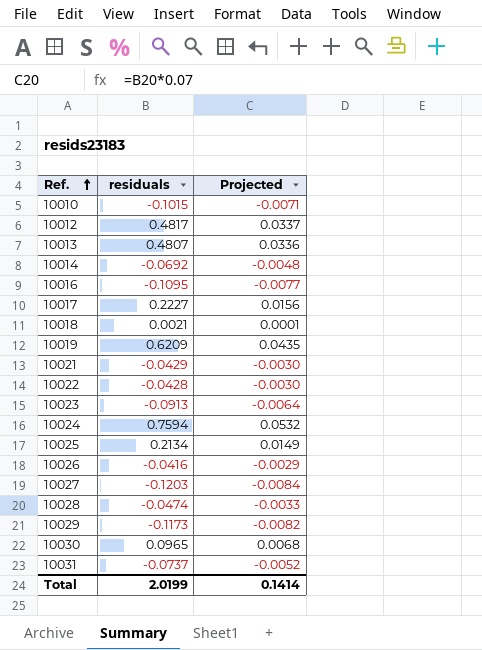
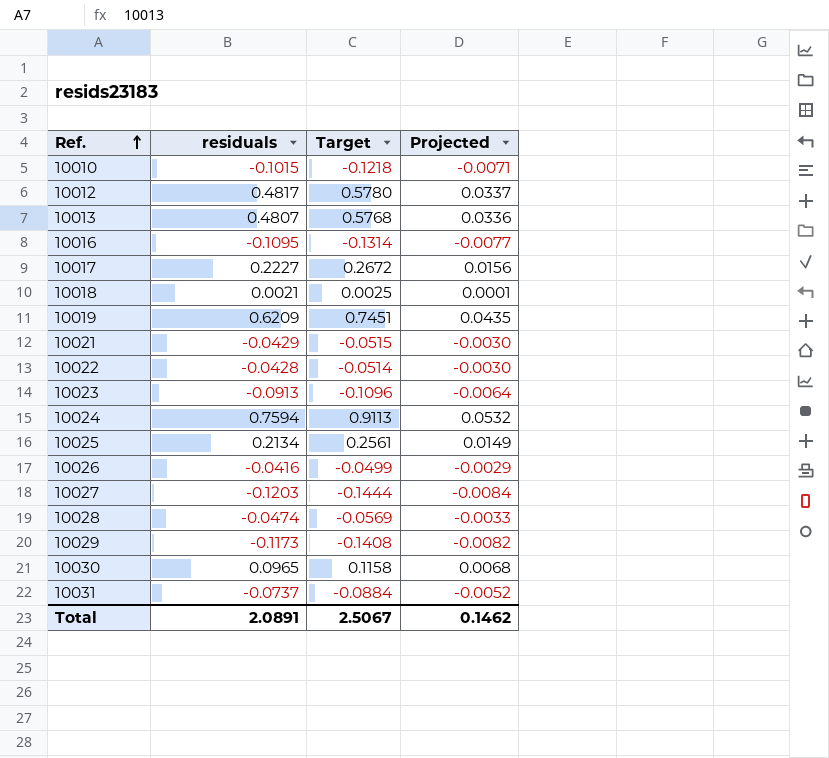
column Target | formula: none -> [residuals] * 1.2
row 10014: -0.0692 | -0.0048 -> none
Total | residuals: 2.0199 -> 2.0891
Total | Projected: 0.1414 -> 0.1462

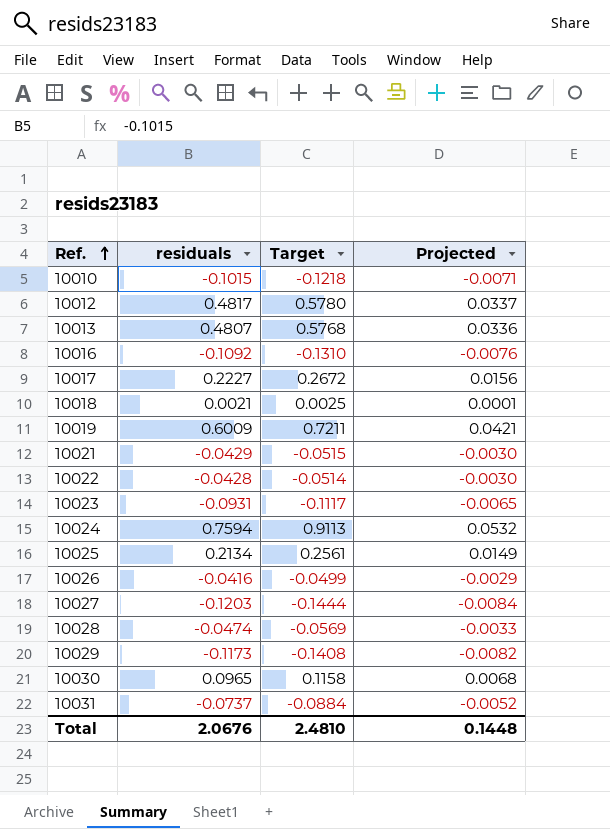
10016 | residuals: -0.1095 -> -0.1092
10016 | Target: -0.1314 -> -0.1310
10016 | Projected: -0.0077 -> -0.0076
10019 | residuals: 0.6209 -> 0.6009
10019 | Target: 0.7451 -> 0.7211
10019 | Projected: 0.0435 -> 0.0421
10023 | residuals: -0.0913 -> -0.0931
10023 | Target: -0.1096 -> -0.1117
10023 | Projected: -0.0064 -> -0.0065
Total | residuals: 2.0891 -> 2.0676
Total | Target: 2.5067 -> 2.4810
Total | Projected: 0.1462 -> 0.1448

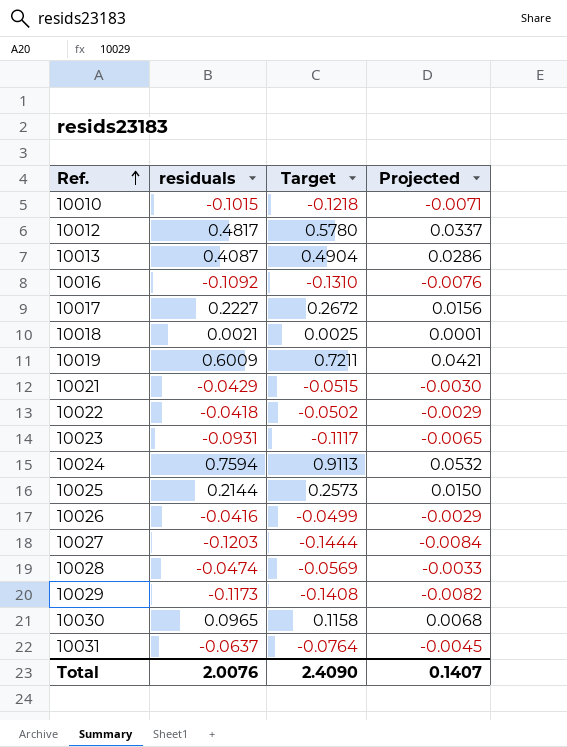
10013 | residuals: 0.4807 -> 0.4087
10013 | Target: 0.5768 -> 0.4904
10013 | Projected: 0.0336 -> 0.0286
10022 | residuals: -0.0428 -> -0.0418
10022 | Target: -0.0514 -> -0.0502
10022 | Projected: -0.0030 -> -0.0029
10025 | residuals: 0.2134 -> 0.2144
10025 | Target: 0.2561 -> 0.2573
10025 | Projected: 0.0149 -> 0.0150
10031 | residuals: -0.0737 -> -0.0637
10031 | Target: -0.0884 -> -0.0764
10031 | Projected: -0.0052 -> -0.0045
Total | residuals: 2.0676 -> 2.0076
Total | Target: 2.4810 -> 2.4090
Total | Projected: 0.1448 -> 0.1407

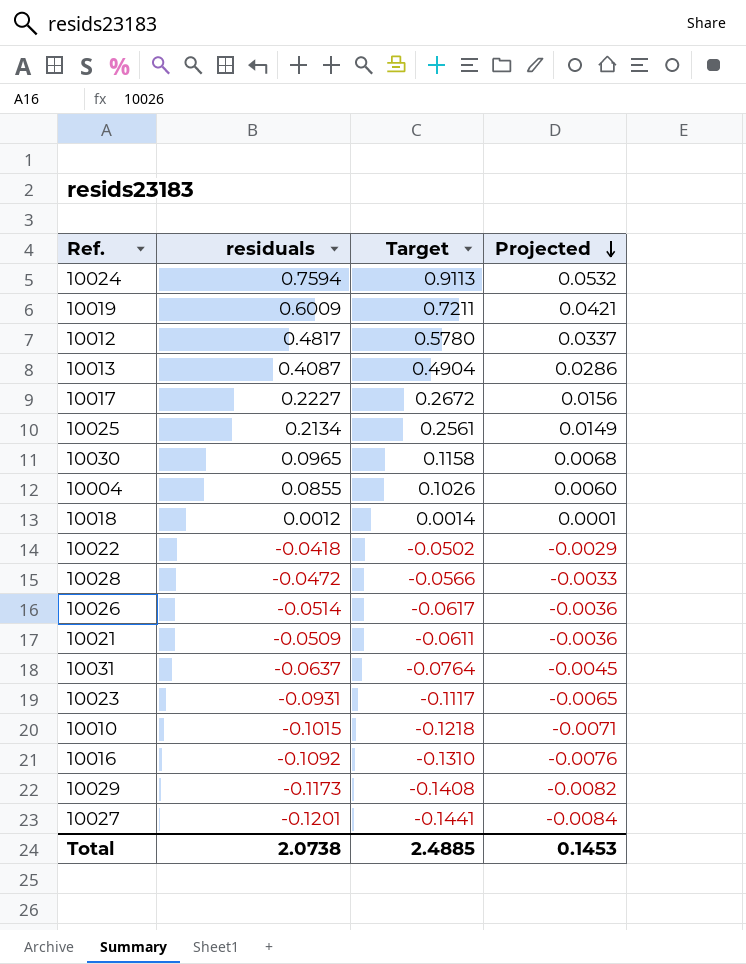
row order: Ref. ascending -> Projected descending
10025 | residuals: 0.2144 -> 0.2134
10025 | Target: 0.2573 -> 0.2561
10025 | Projected: 0.0150 -> 0.0149
row 10004: none -> 0.0855 | 0.1026 | 0.0060
10018 | residuals: 0.0021 -> 0.0012
10018 | Target: 0.0025 -> 0.0014
10028 | residuals: -0.0474 -> -0.0472
10028 | Target: -0.0569 -> -0.0566
10026 | residuals: -0.0416 -> -0.0514
10026 | Target: -0.0499 -> -0.0617
10026 | Projected: -0.0029 -> -0.0036
10021 | residuals: -0.0429 -> -0.0509
10021 | Target: -0.0515 -> -0.0611
10021 | Projected: -0.0030 -> -0.0036
10027 | residuals: -0.1203 -> -0.1201
10027 | Target: -0.1444 -> -0.1441
Total | residuals: 2.0076 -> 2.0738
Total | Target: 2.4090 -> 2.4885
Total | Projected: 0.1407 -> 0.1453

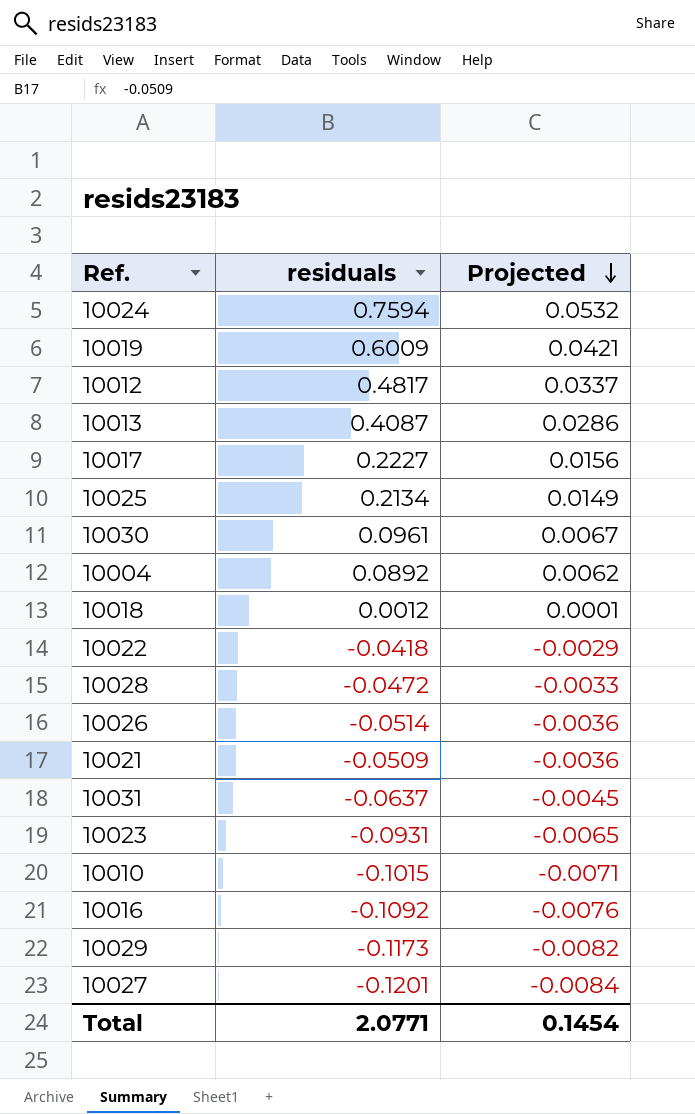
column Target | formula: [residuals] * 1.2 -> none
10030 | residuals: 0.0965 -> 0.0961
10030 | Projected: 0.0068 -> 0.0067
10004 | residuals: 0.0855 -> 0.0892
10004 | Projected: 0.0060 -> 0.0062
Total | residuals: 2.0738 -> 2.0771
Total | Projected: 0.1453 -> 0.1454

